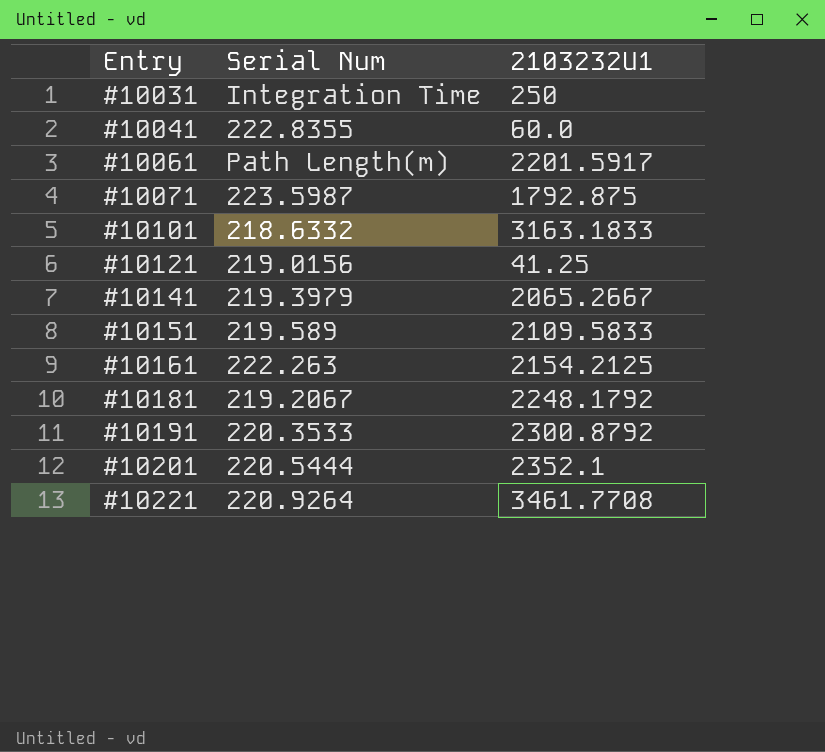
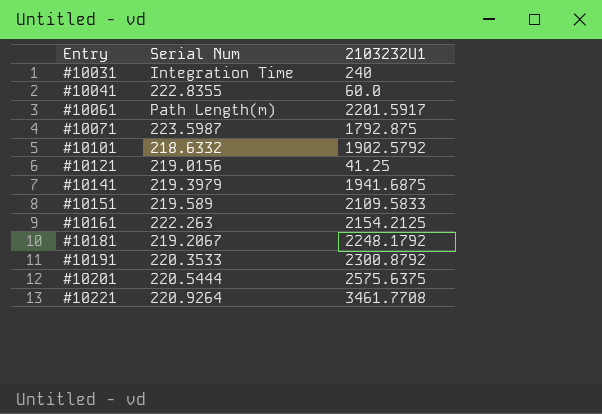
#10031 | 2103232U1: 250 -> 240
#10101 | 2103232U1: 3163.1833 -> 1902.5792
#10141 | 2103232U1: 2065.2667 -> 1941.6875
#10201 | 2103232U1: 2352.1 -> 2575.6375

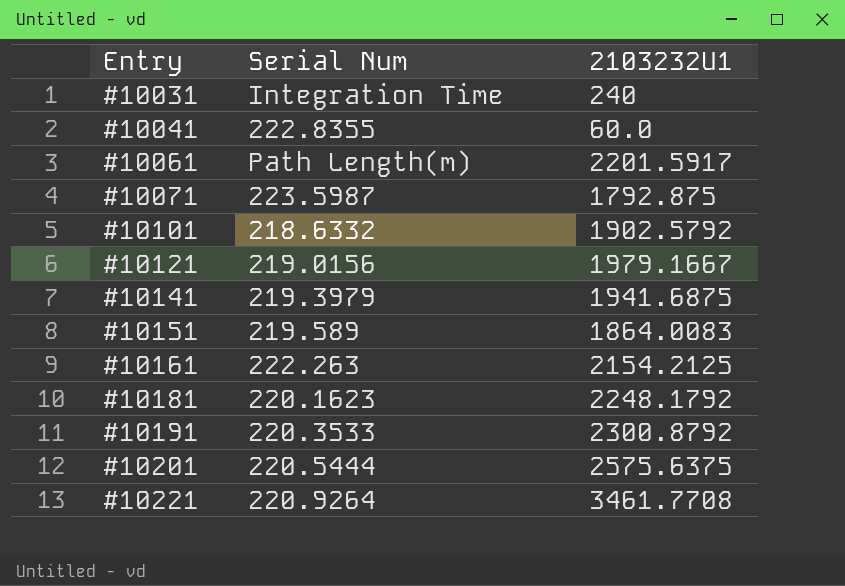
#10121 | 2103232U1: 41.25 -> 1979.1667
#10151 | 2103232U1: 2109.5833 -> 1864.0083
#10181 | Serial Num: 219.2067 -> 220.1623

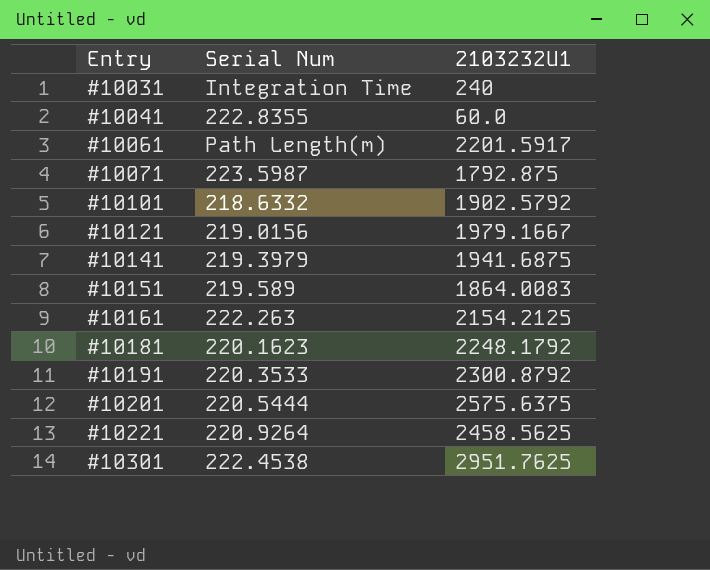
#10221 | 2103232U1: 3461.7708 -> 2458.5625
row #10301: none -> 222.4538 | 2951.7625

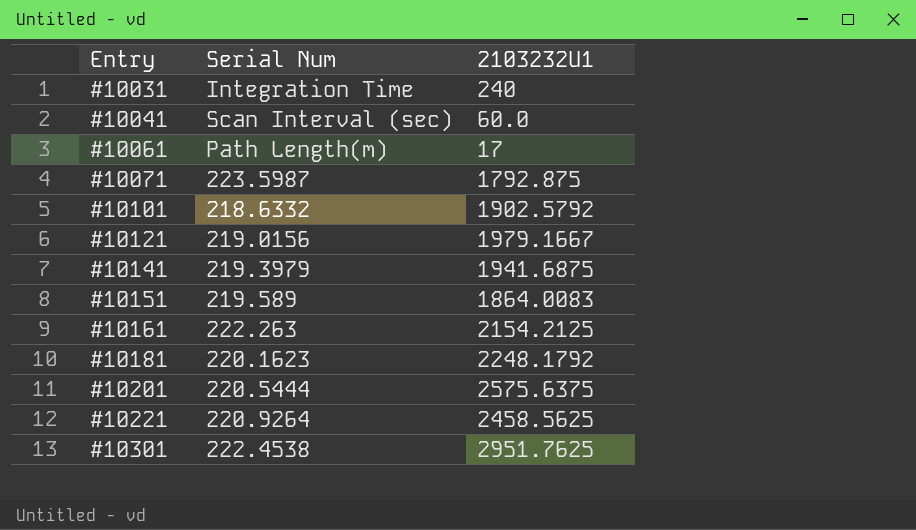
row #10191: 220.3533 | 2300.8792 -> none
#10041 | Serial Num: 222.8355 -> Scan Interval (sec)
#10061 | 2103232U1: 2201.5917 -> 17

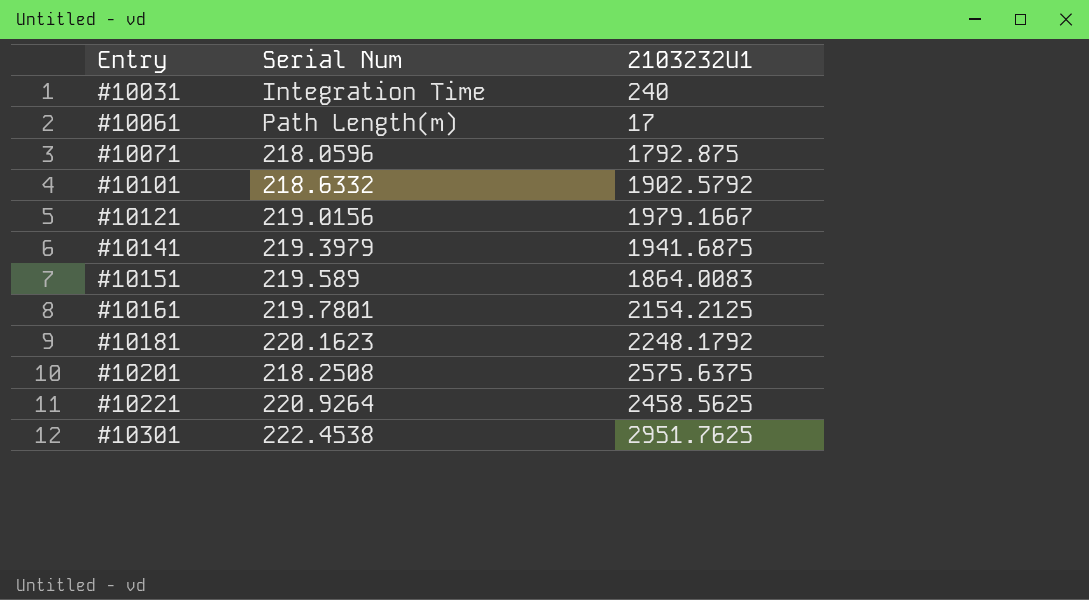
row #10041: Scan Interval (sec) | 60.0 -> none
#10071 | Serial Num: 223.5987 -> 218.0596
#10161 | Serial Num: 222.263 -> 219.7801
#10201 | Serial Num: 220.5444 -> 218.2508

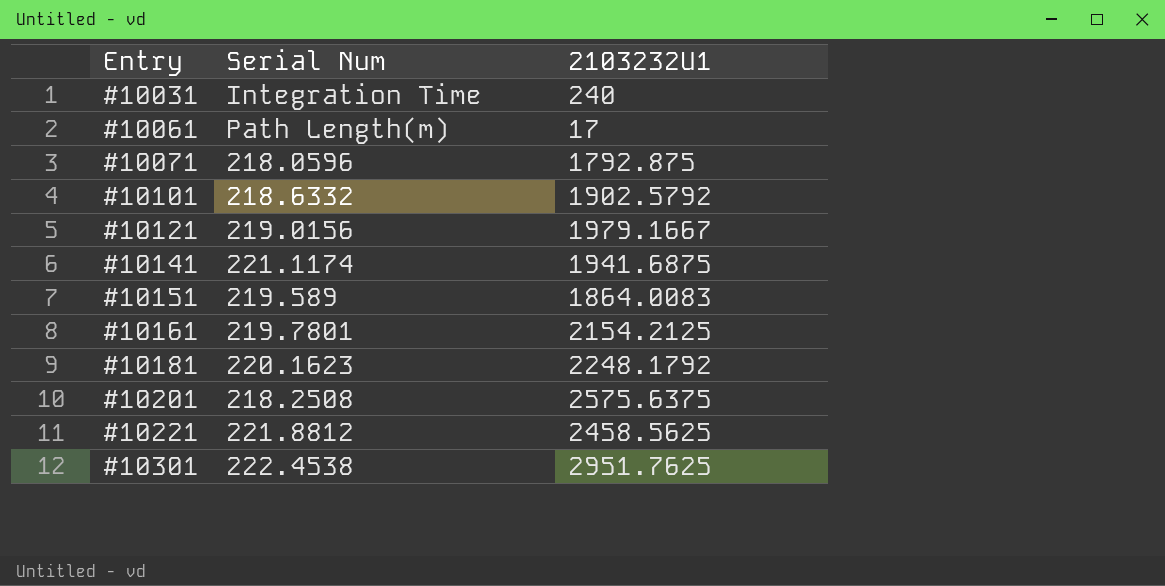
#10141 | Serial Num: 219.3979 -> 221.1174
#10221 | Serial Num: 220.9264 -> 221.8812

